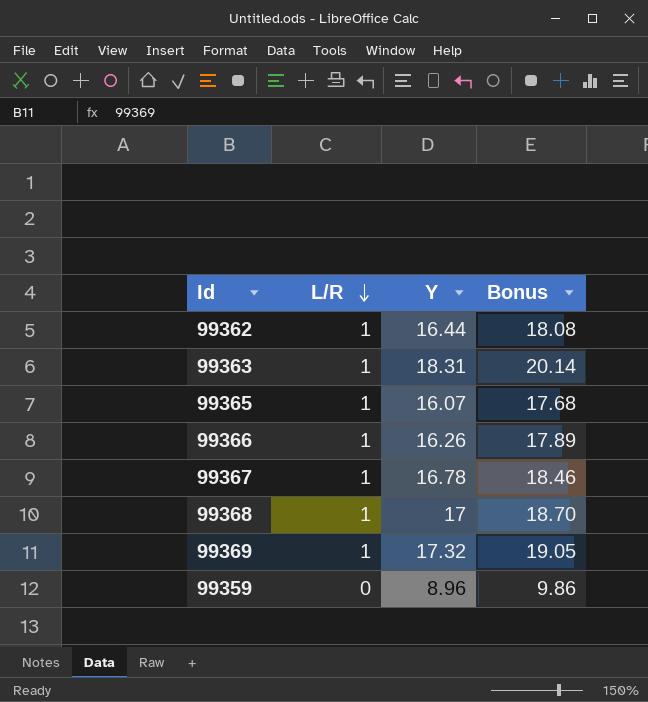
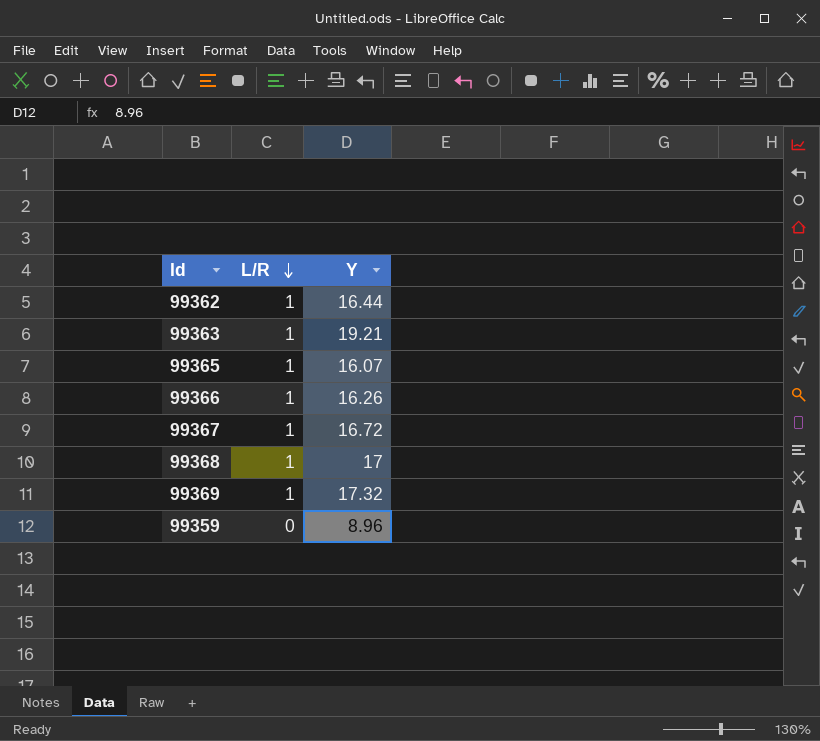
column Bonus | formula: [Y] * 1.1 -> none
99363 | Y: 18.31 -> 19.21
99367 | Y: 16.78 -> 16.72

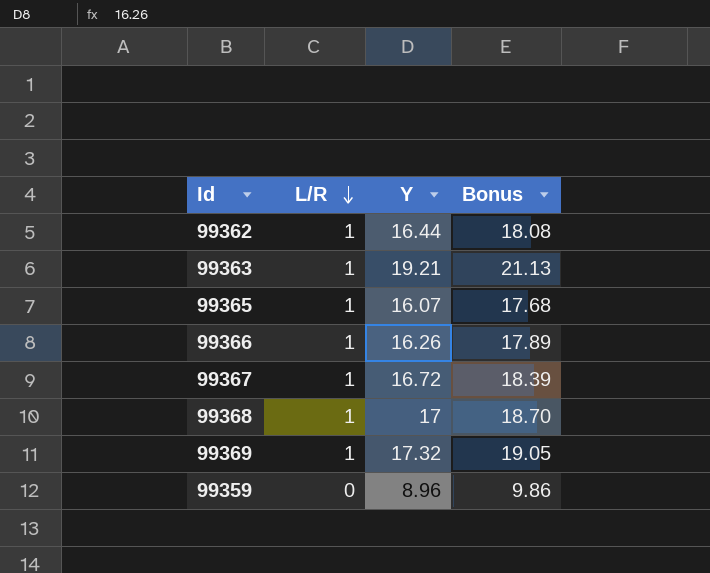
column Bonus | formula: none -> [Y] * 1.1

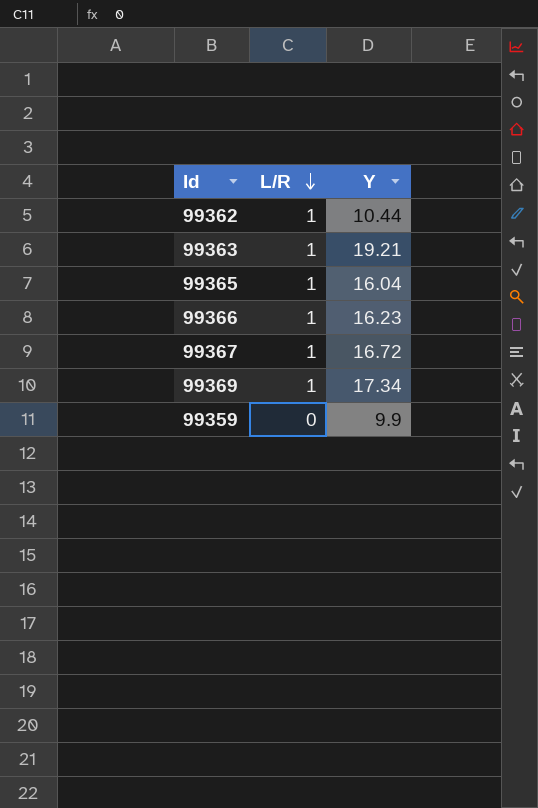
column Bonus | formula: [Y] * 1.1 -> none
row 99368: 1 | 17 | 18.70 -> none
99362 | Y: 16.44 -> 10.44
99365 | Y: 16.07 -> 16.04
99366 | Y: 16.26 -> 16.23
99369 | Y: 17.32 -> 17.34
99359 | Y: 8.96 -> 9.9

